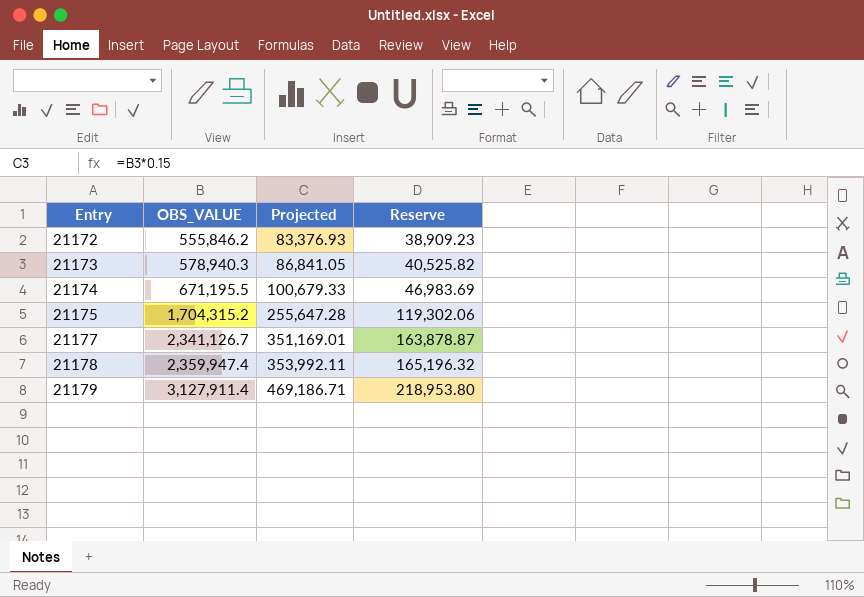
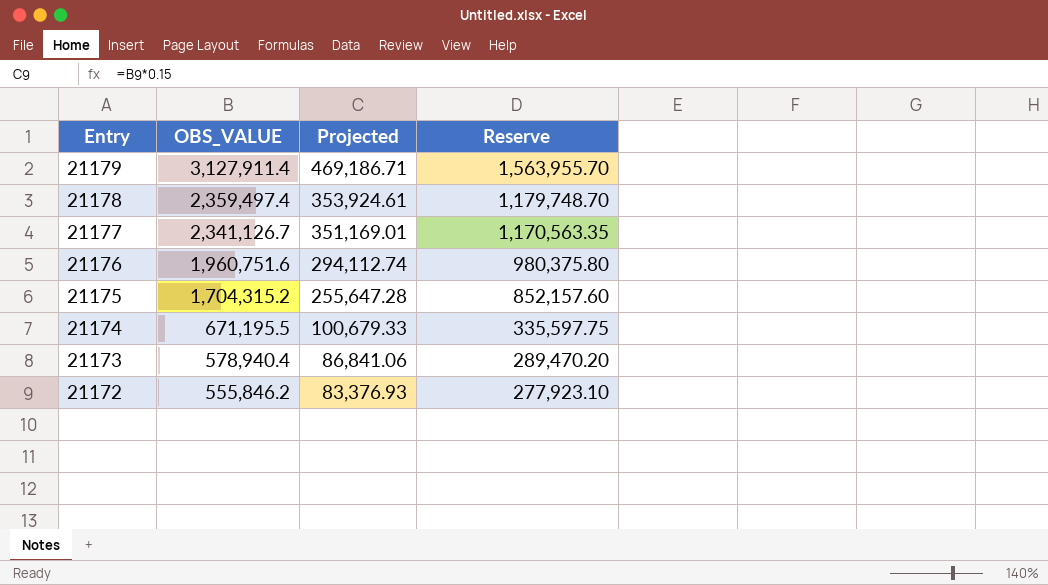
row order: Entry ascending -> Entry descending
column Reserve | formula: [OBS_VALUE] * 0.07 -> [OBS_VALUE] * 0.5
21178 | OBS_VALUE: 2,359,947.4 -> 2,359,497.4
21178 | Projected: 353,992.11 -> 353,924.61
row 21176: none -> 1,960,751.6 | 294,112.74 | 980,375.80
21173 | OBS_VALUE: 578,940.3 -> 578,940.4
21173 | Projected: 86,841.05 -> 86,841.06

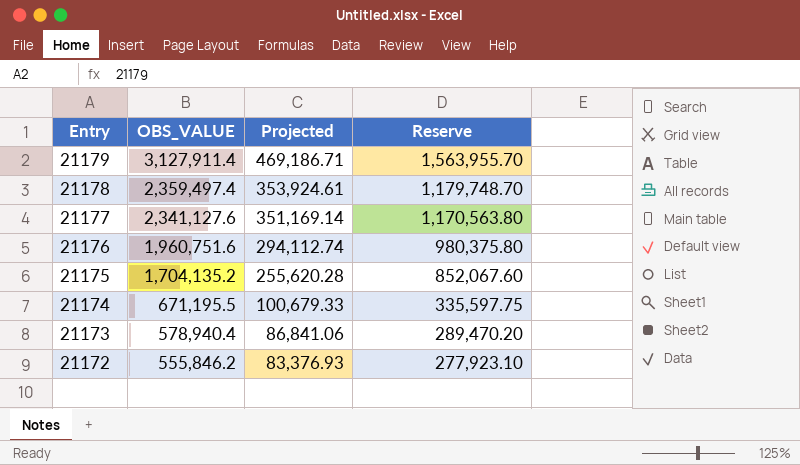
21177 | OBS_VALUE: 2,341,126.7 -> 2,341,127.6
21177 | Projected: 351,169.01 -> 351,169.14
21177 | Reserve: 1,170,563.35 -> 1,170,563.80
21175 | OBS_VALUE: 1,704,315.2 -> 1,704,135.2
21175 | Projected: 255,647.28 -> 255,620.28
21175 | Reserve: 852,157.60 -> 852,067.60

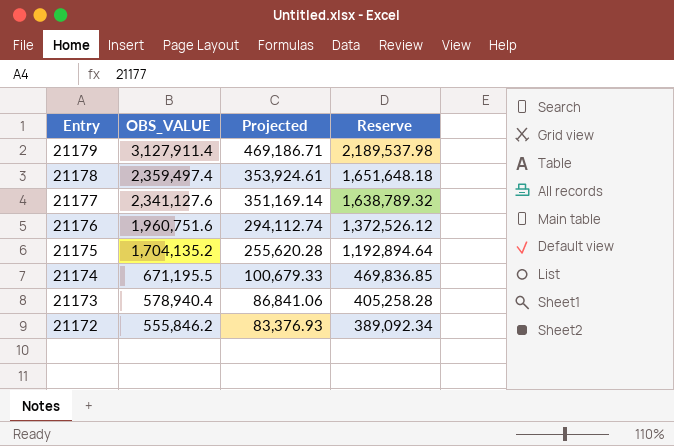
column Reserve | formula: [OBS_VALUE] * 0.5 -> [OBS_VALUE] * 0.7

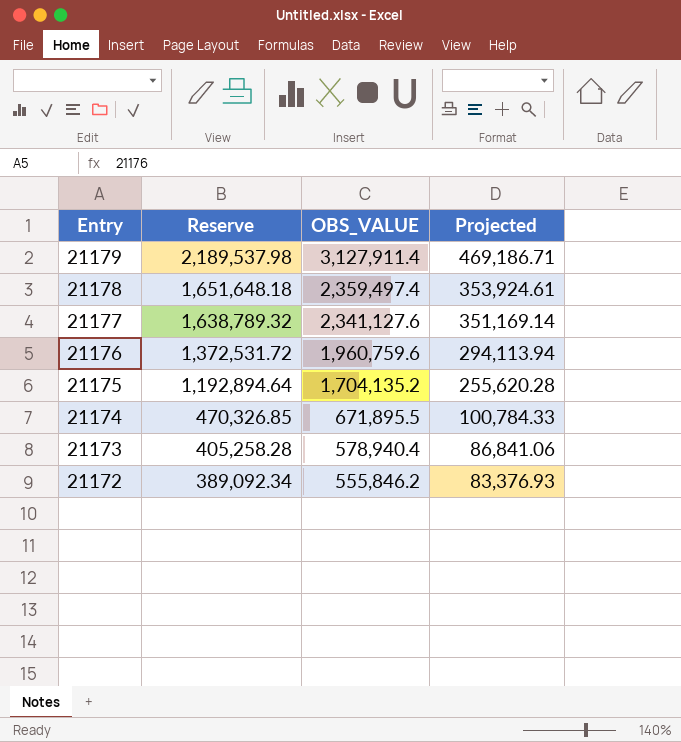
column Reserve | position: 4 -> 2
21176 | Reserve: 1,372,526.12 -> 1,372,531.72
21176 | OBS_VALUE: 1,960,751.6 -> 1,960,759.6
21176 | Projected: 294,112.74 -> 294,113.94
21174 | Reserve: 469,836.85 -> 470,326.85
21174 | OBS_VALUE: 671,195.5 -> 671,895.5
21174 | Projected: 100,679.33 -> 100,784.33

